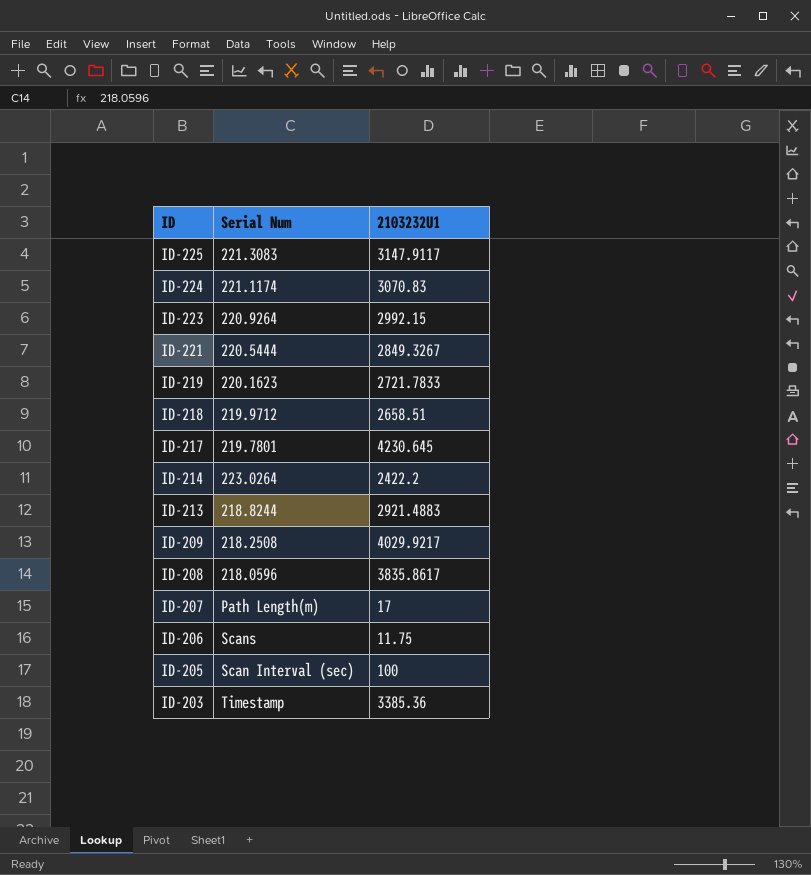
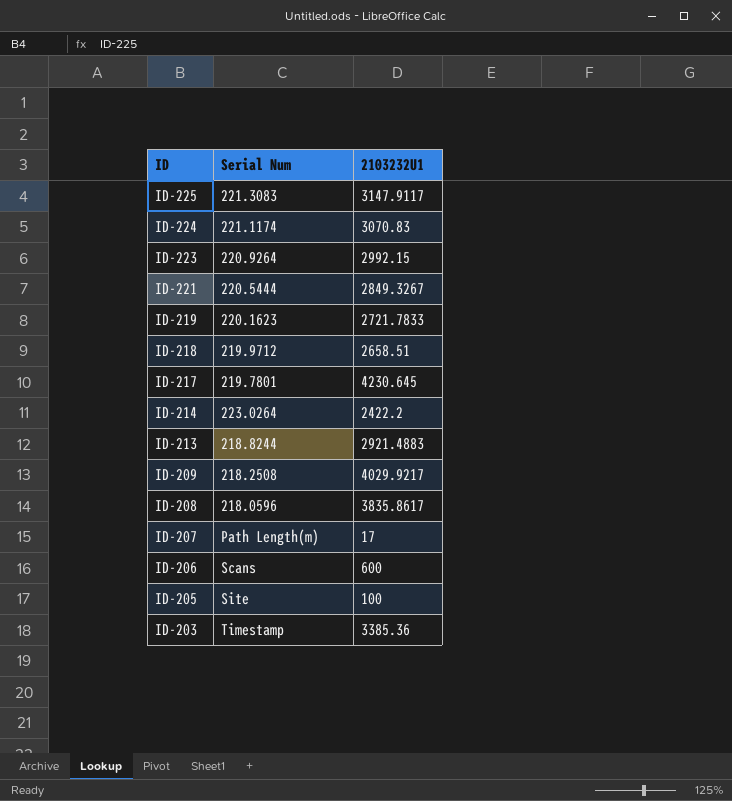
ID-206 | 2103232U1: 11.75 -> 600
ID-205 | Serial Num: Scan Interval (sec) -> Site

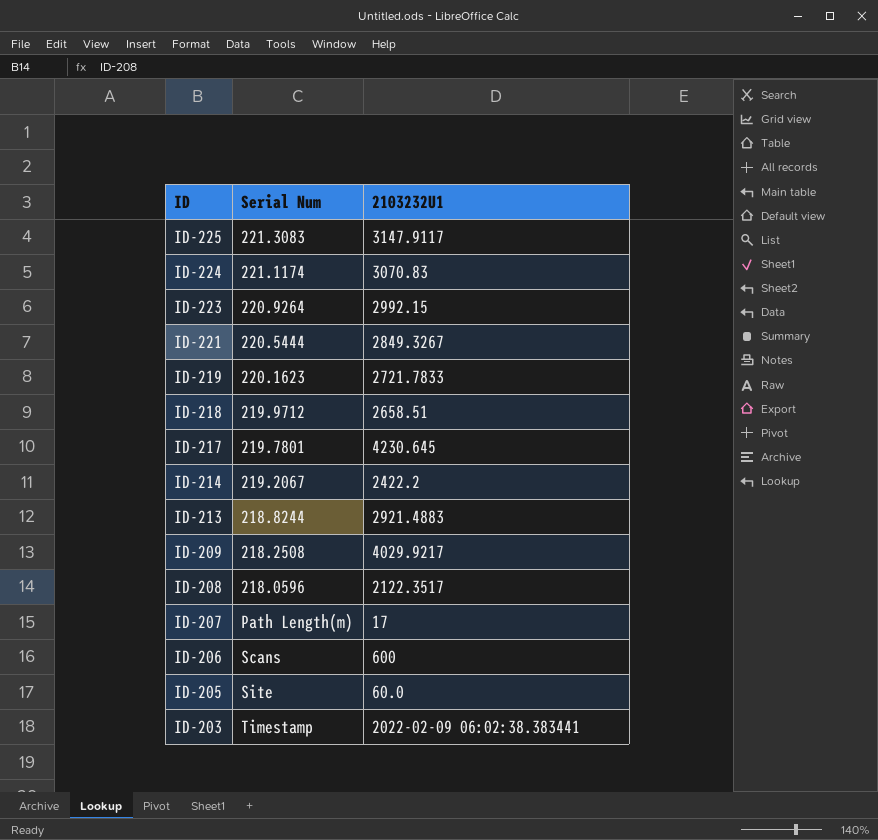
ID-214 | Serial Num: 223.0264 -> 219.2067
ID-208 | 2103232U1: 3835.8617 -> 2122.3517
ID-205 | 2103232U1: 100 -> 60.0
ID-203 | 2103232U1: 3385.36 -> 2022-02-09 06:02:38.383441

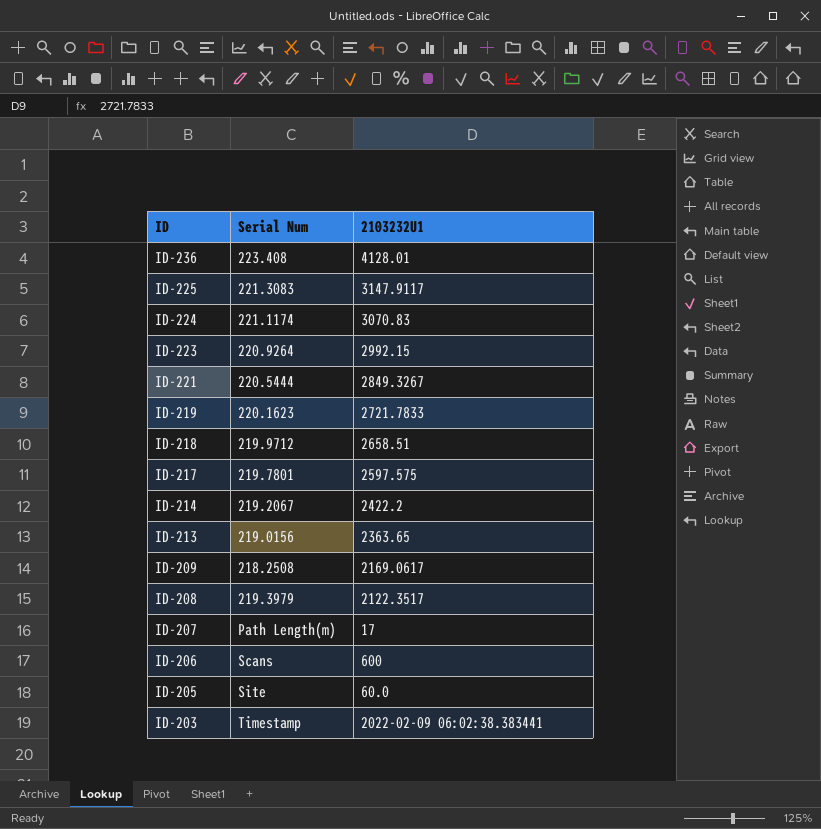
row ID-236: none -> 223.408 | 4128.01
ID-217 | 2103232U1: 4230.645 -> 2597.575
ID-213 | Serial Num: 218.8244 -> 219.0156
ID-213 | 2103232U1: 2921.4883 -> 2363.65
ID-209 | 2103232U1: 4029.9217 -> 2169.0617
ID-208 | Serial Num: 218.0596 -> 219.3979

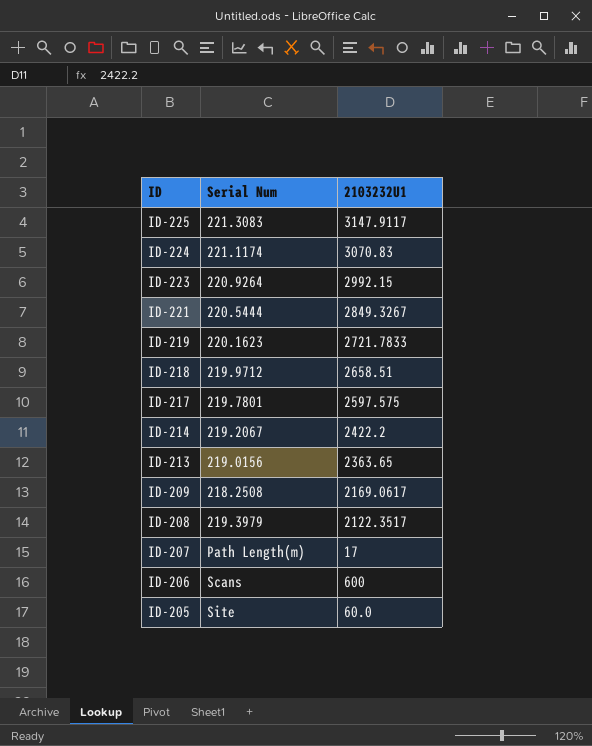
row ID-236: 223.408 | 4128.01 -> none
row ID-203: Timestamp | 2022-02-09 06:02:38.383441 -> none

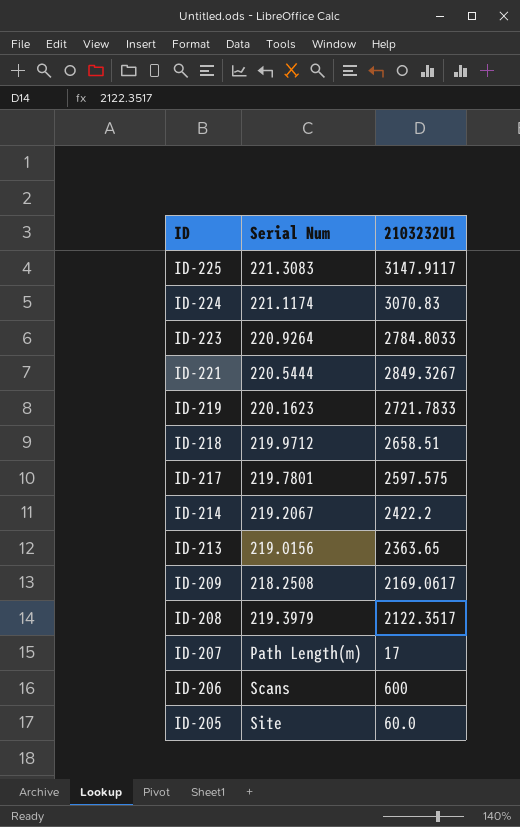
ID-223 | 2103232U1: 2992.15 -> 2784.8033

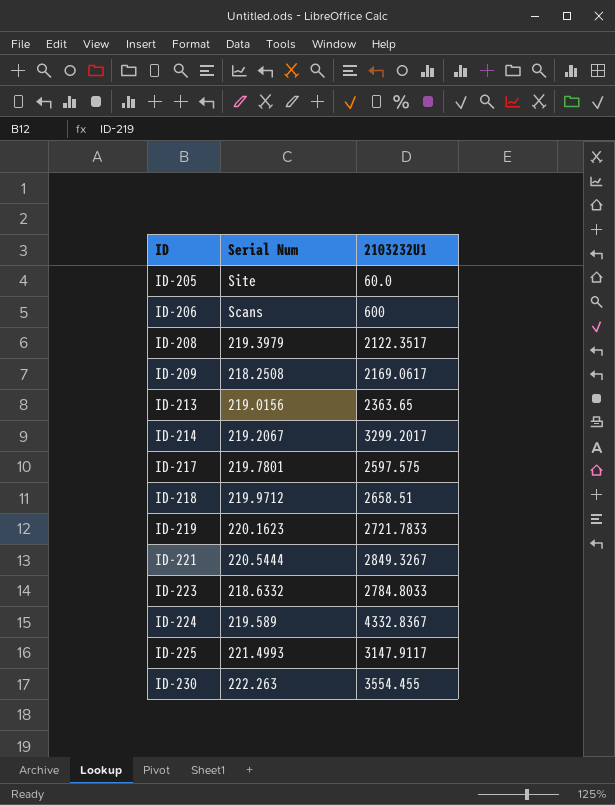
row order: ID descending -> ID ascending
row ID-207: Path Length(m) | 17 -> none
ID-214 | 2103232U1: 2422.2 -> 3299.2017
ID-223 | Serial Num: 220.9264 -> 218.6332
ID-224 | Serial Num: 221.1174 -> 219.589
ID-224 | 2103232U1: 3070.83 -> 4332.8367
ID-225 | Serial Num: 221.3083 -> 221.4993
row ID-230: none -> 222.263 | 3554.455

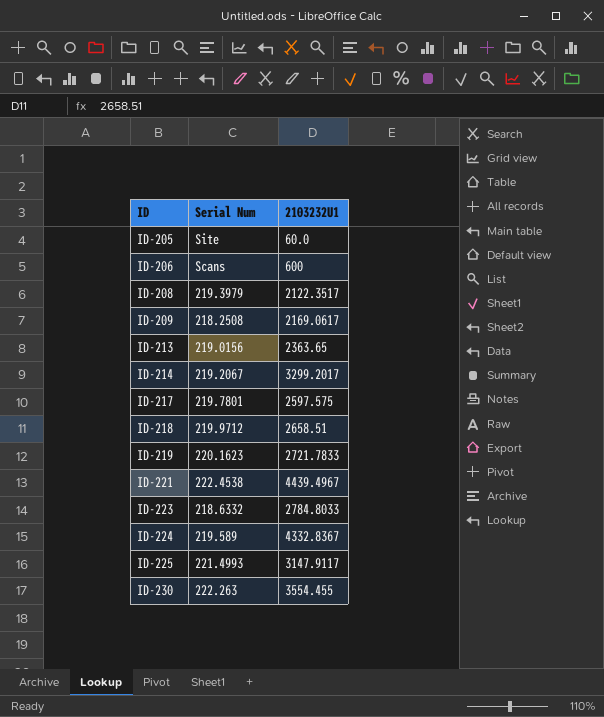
ID-221 | Serial Num: 220.5444 -> 222.4538
ID-221 | 2103232U1: 2849.3267 -> 4439.4967

